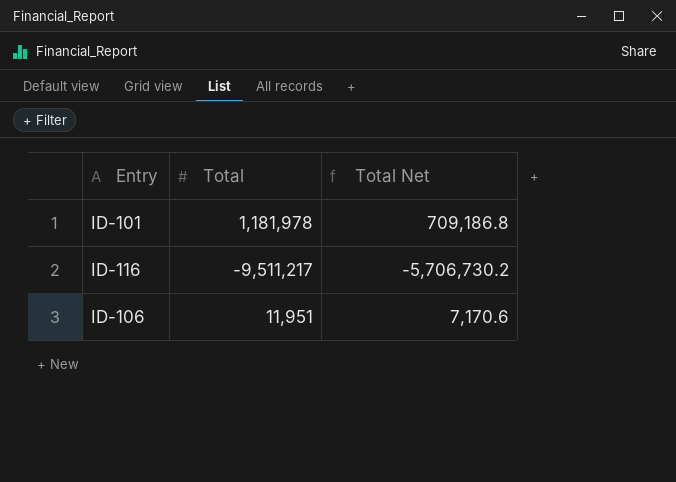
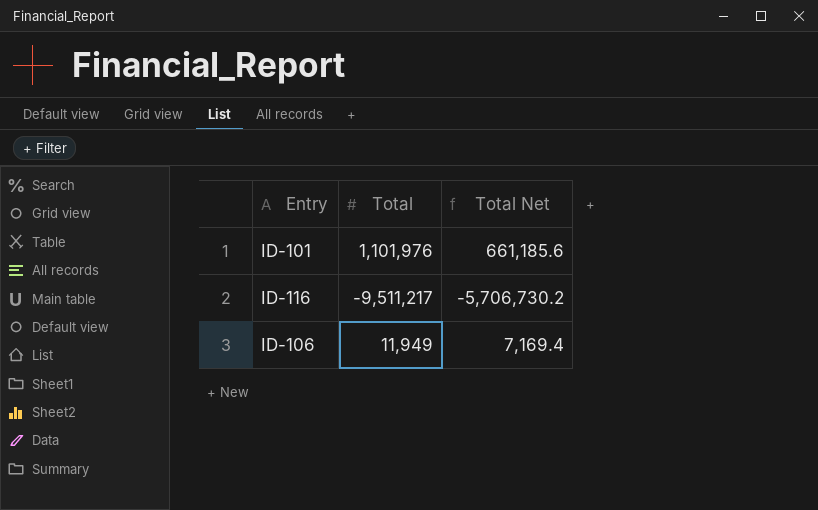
ID-101 | Total: 1,181,978 -> 1,101,976
ID-101 | Total Net: 709,186.8 -> 661,185.6
ID-106 | Total: 11,951 -> 11,949
ID-106 | Total Net: 7,170.6 -> 7,169.4

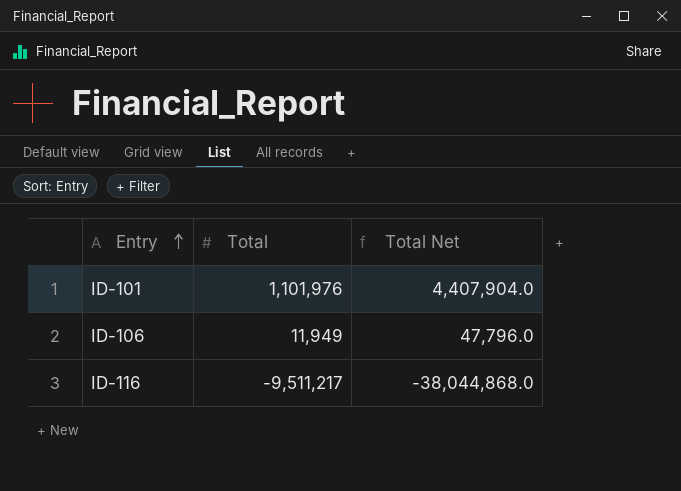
row order: none -> Entry ascending
column Total Net | formula: [Total] * 0.6 -> [Total] * 4

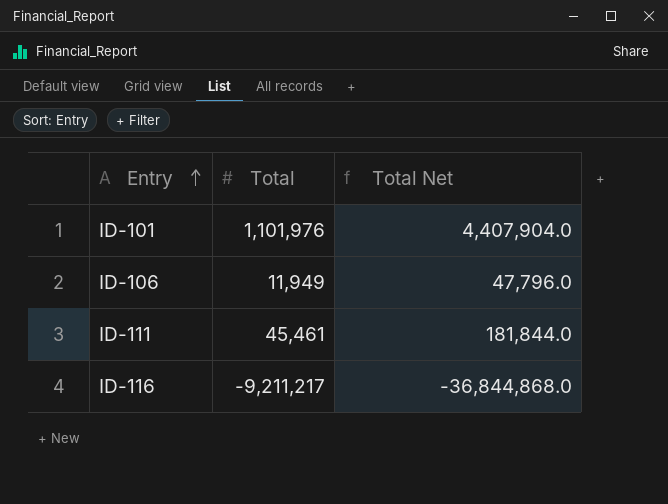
row ID-111: none -> 45,461 | 181,844.0
ID-116 | Total: -9,511,217 -> -9,211,217
ID-116 | Total Net: -38,044,868.0 -> -36,844,868.0

